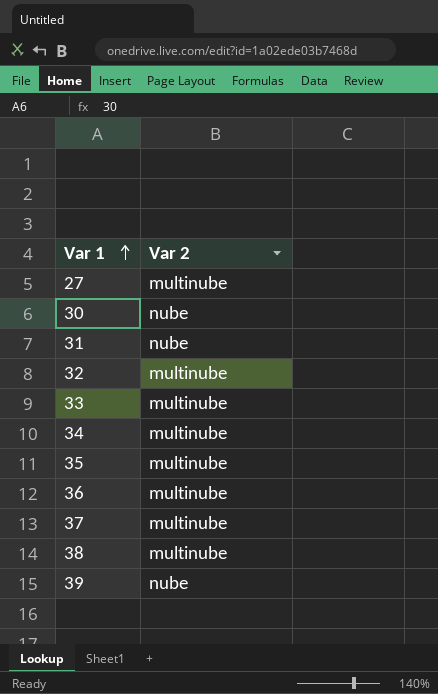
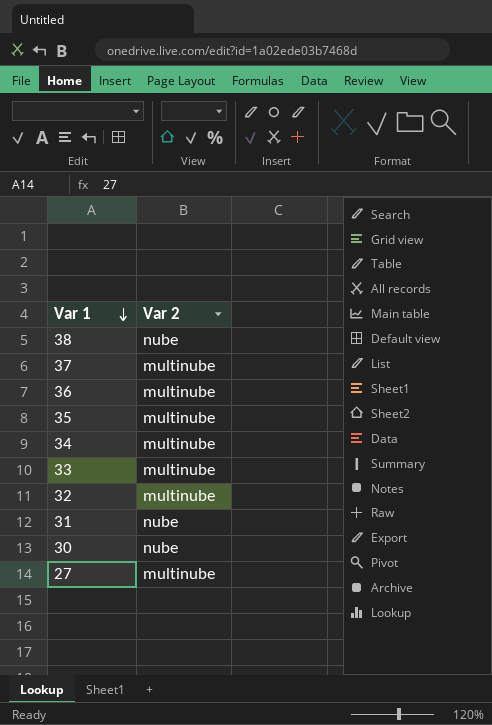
row order: Var 1 ascending -> Var 1 descending
row 39: nube -> none
38 | Var 2: multinube -> nube

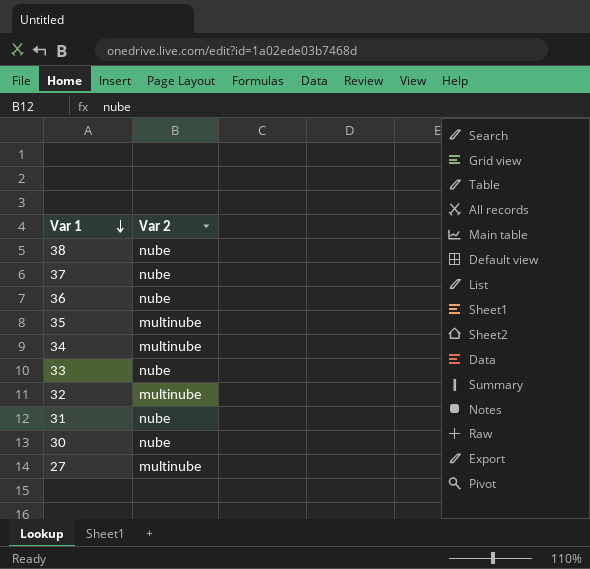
37 | Var 2: multinube -> nube
36 | Var 2: multinube -> nube
33 | Var 2: multinube -> nube

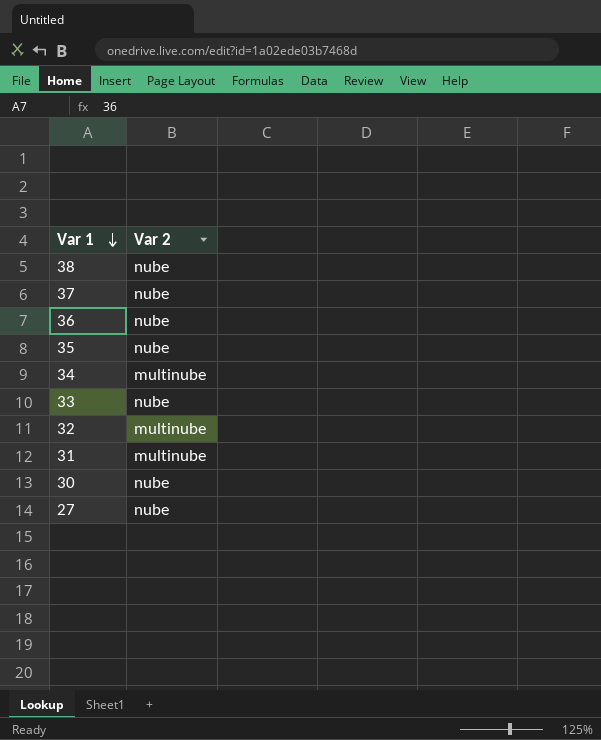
35 | Var 2: multinube -> nube
31 | Var 2: nube -> multinube
27 | Var 2: multinube -> nube

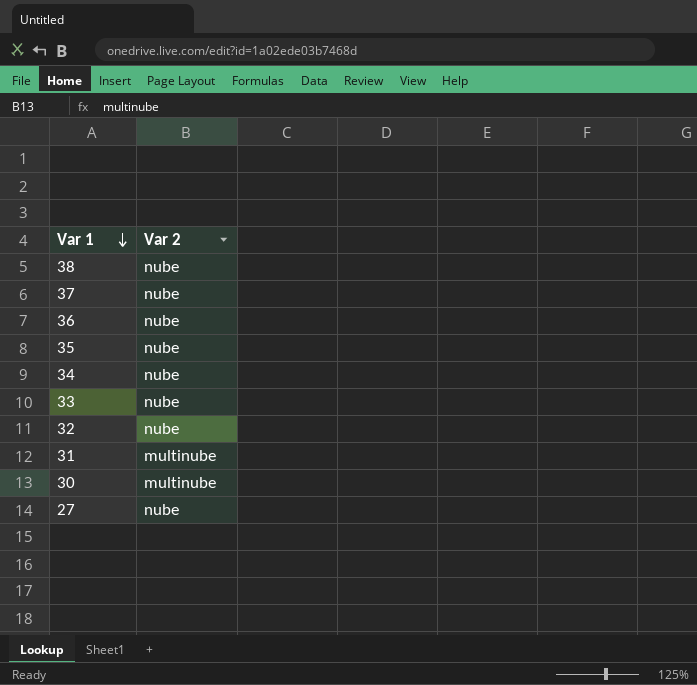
34 | Var 2: multinube -> nube
32 | Var 2: multinube -> nube
30 | Var 2: nube -> multinube

